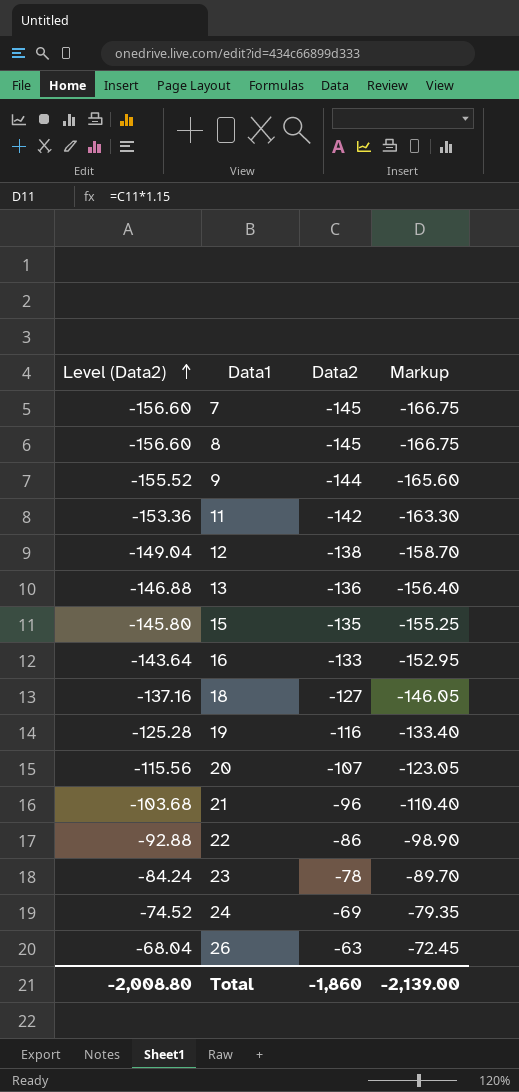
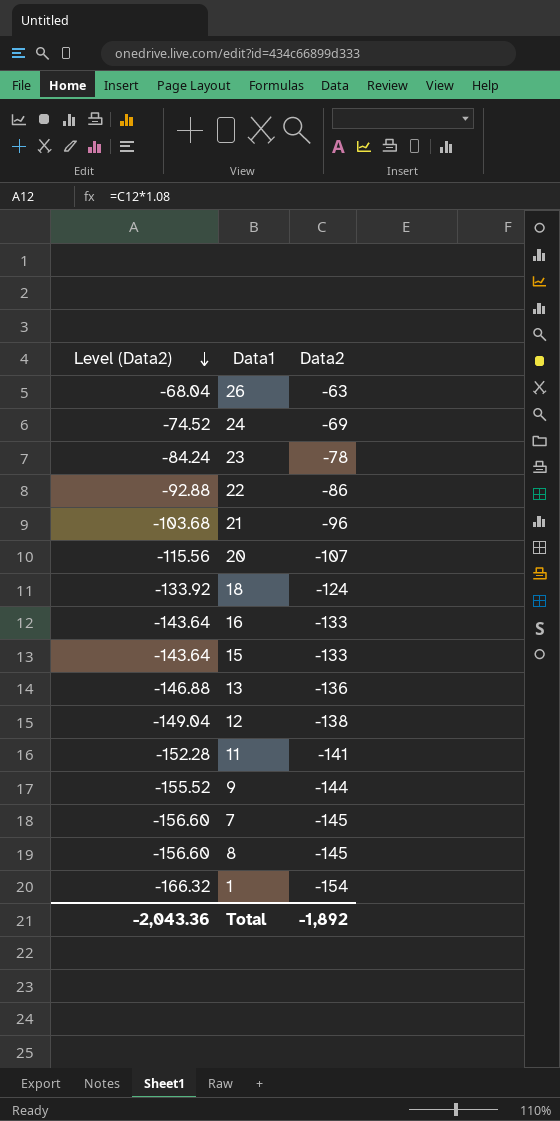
row order: Level (Data2) ascending -> Level (Data2) descending
column Markup | formula: [Data2] * 1.15 -> none
row 19: -125.28 | -116 | -133.40 -> none
18 | Level (Data2): -137.16 -> -133.92
18 | Data2: -127 -> -124
15 | Level (Data2): -145.80 -> -143.64
15 | Data2: -135 -> -133
11 | Level (Data2): -153.36 -> -152.28
11 | Data2: -142 -> -141
row 1: none -> -166.32 | -154
Total | Level (Data2): -2,008.80 -> -2,043.36
Total | Data2: -1,860 -> -1,892

